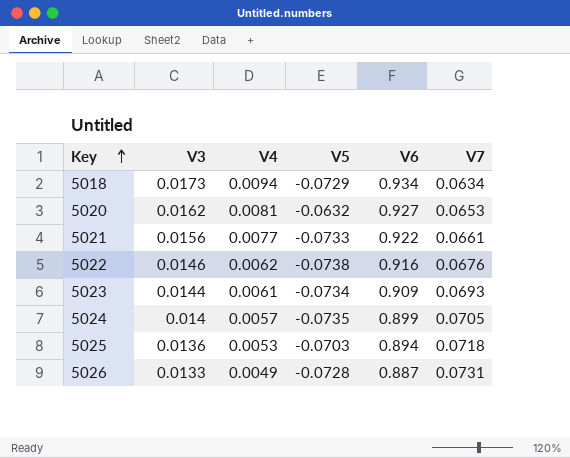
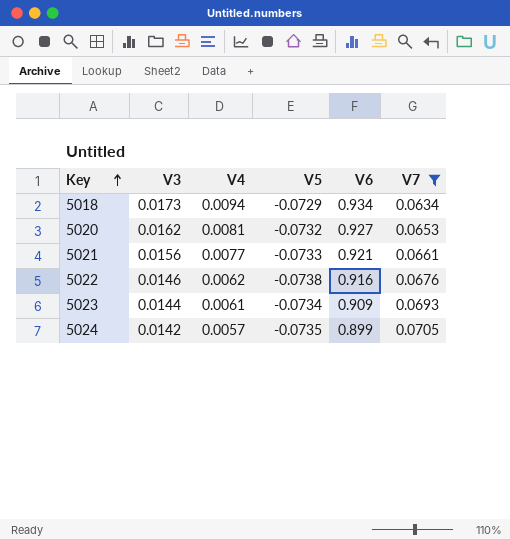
filter: none -> V7 <= 0.0705
5020 | V5: -0.0632 -> -0.0732
5021 | V6: 0.922 -> 0.921
5024 | V3: 0.014 -> 0.0142

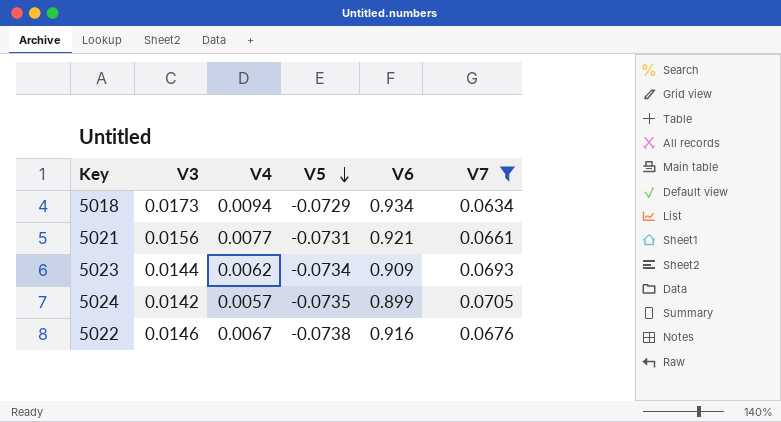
row order: Key ascending -> V5 descending
row 5020: 0.0162 | 0.0081 | -0.0732 | 0.927 | 0.0653 -> none
5021 | V5: -0.0733 -> -0.0731
5023 | V4: 0.0061 -> 0.0062
5022 | V4: 0.0062 -> 0.0067

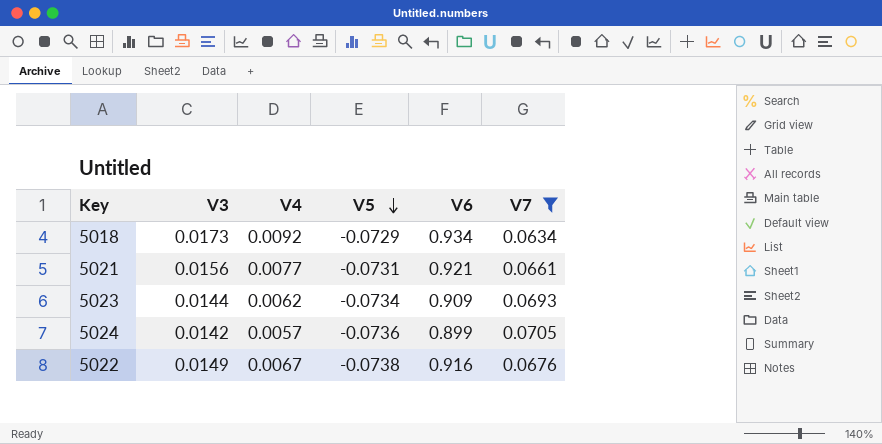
5018 | V4: 0.0094 -> 0.0092
5024 | V5: -0.0735 -> -0.0736
5022 | V3: 0.0146 -> 0.0149

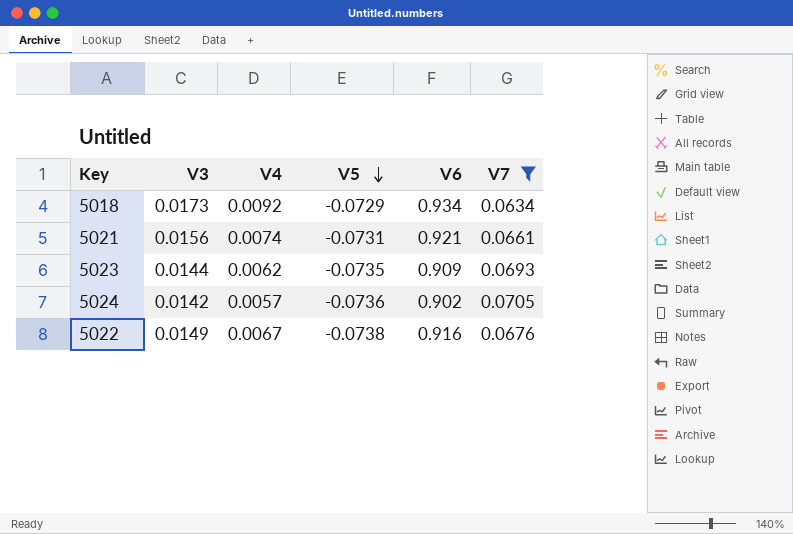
5021 | V4: 0.0077 -> 0.0074
5023 | V5: -0.0734 -> -0.0735
5024 | V6: 0.899 -> 0.902

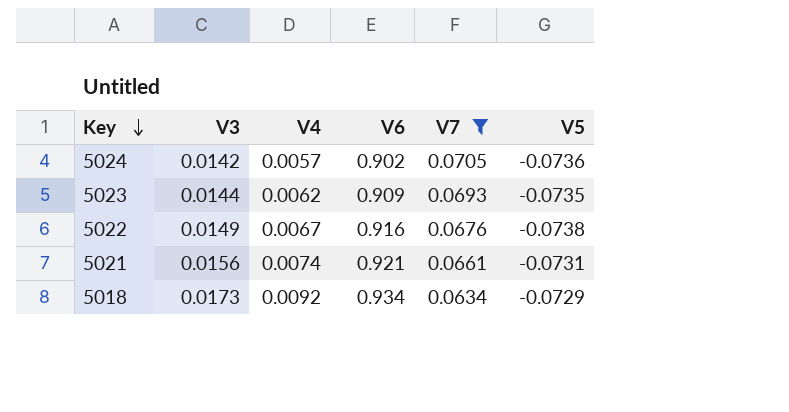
row order: V5 descending -> Key descending
column V5 | position: 4 -> 6

